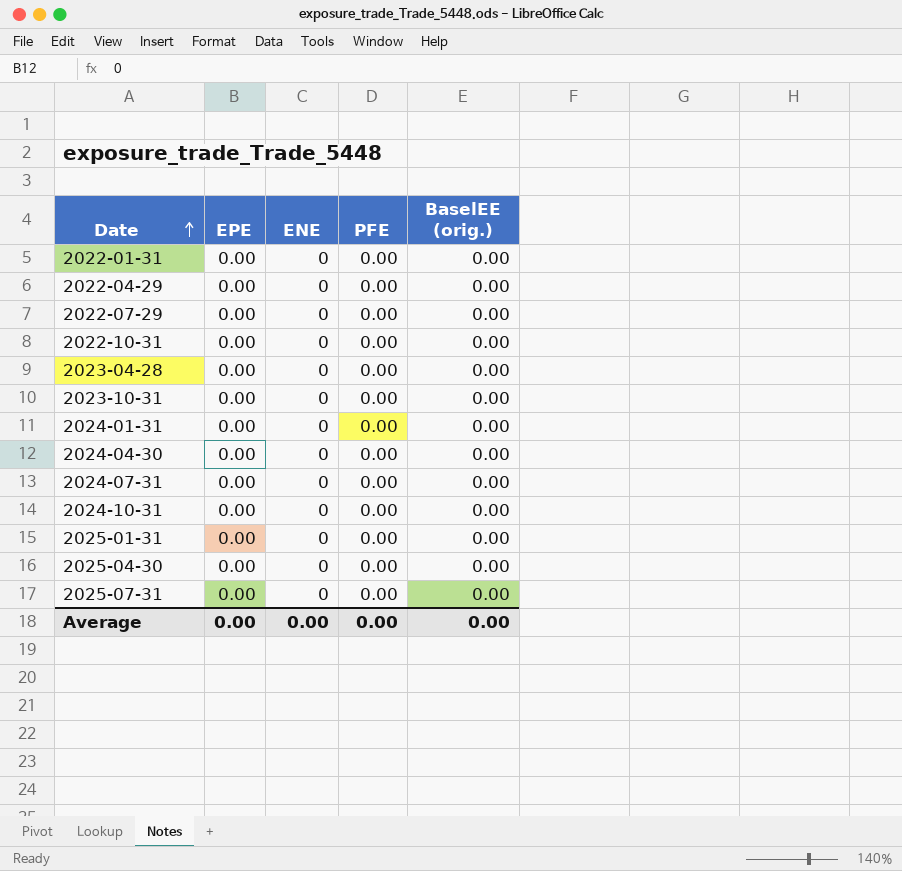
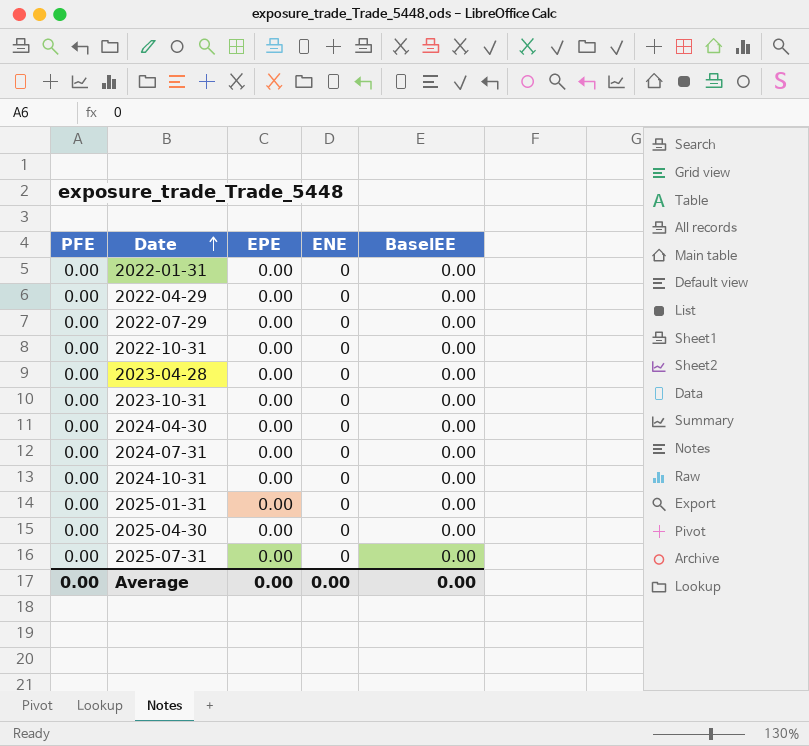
column PFE | position: 4 -> 1
column name: BaselEE (orig.) -> BaselEE
row 2024-01-31: 0.00 | 0 | 0.00 | 0.00 -> none

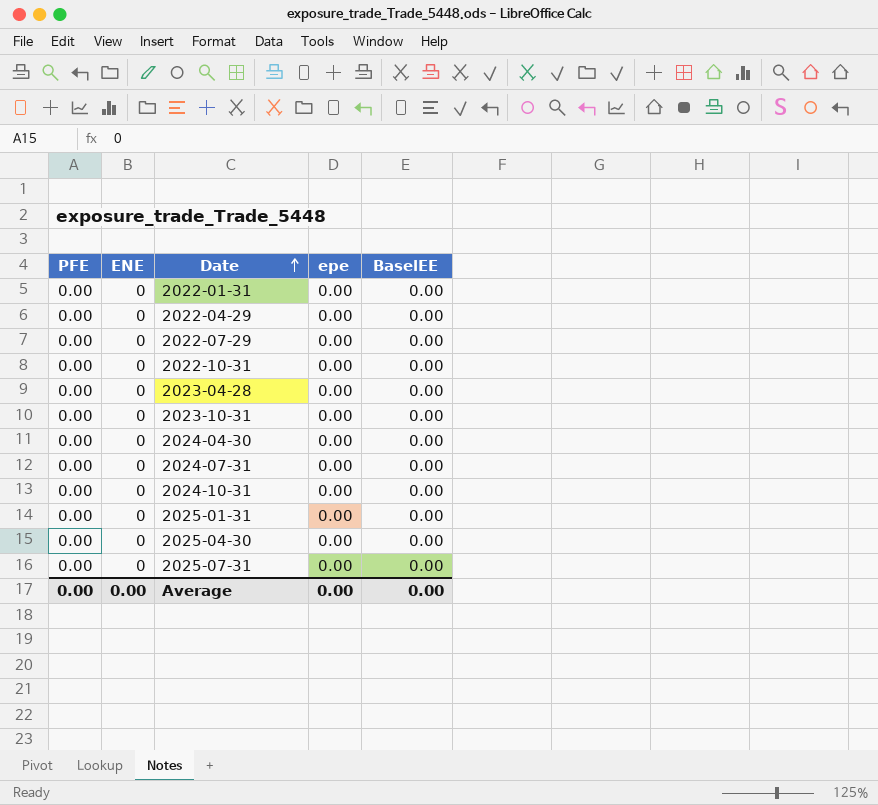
column ENE | position: 4 -> 2
column name: EPE -> epe

